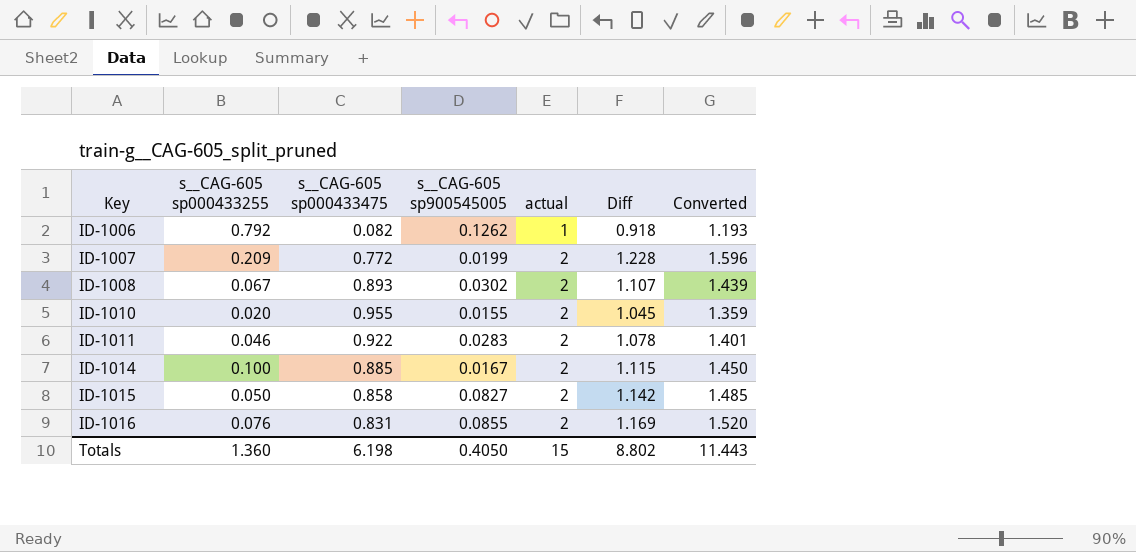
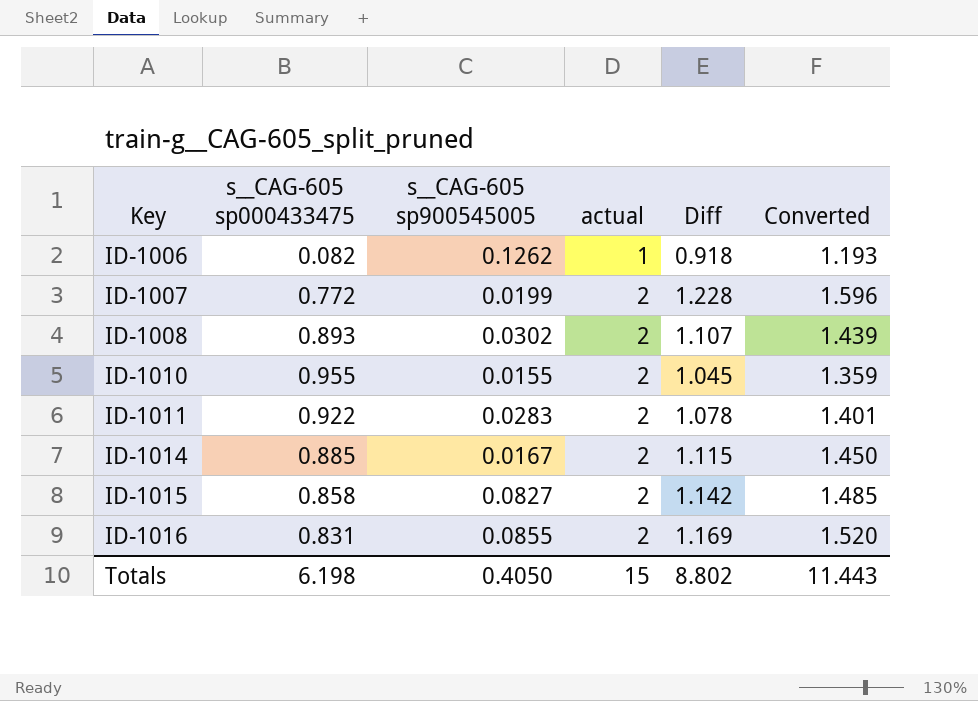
column s__CAG-605 sp000433255 | position: 2 -> none

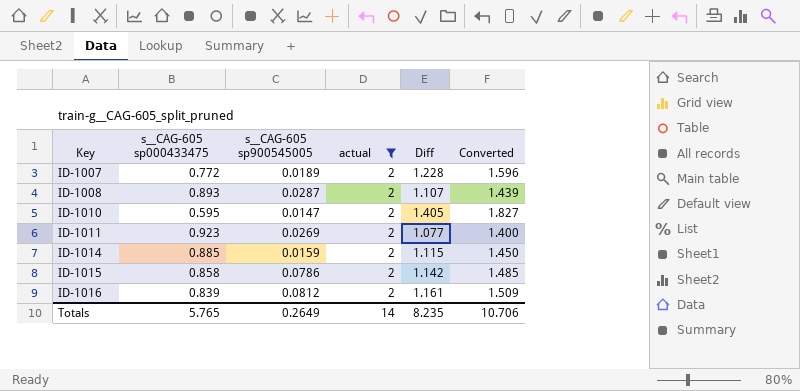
filter: none -> actual = 2
ID-1007 | s__CAG-605 sp900545005: 0.0199 -> 0.0189
ID-1008 | s__CAG-605 sp900545005: 0.0302 -> 0.0287
ID-1010 | s__CAG-605 sp000433475: 0.955 -> 0.595
ID-1010 | s__CAG-605 sp900545005: 0.0155 -> 0.0147
ID-1010 | Diff: 1.045 -> 1.405
ID-1010 | Converted: 1.359 -> 1.827
ID-1011 | s__CAG-605 sp000433475: 0.922 -> 0.923
ID-1011 | s__CAG-605 sp900545005: 0.0283 -> 0.0269
ID-1011 | Diff: 1.078 -> 1.077
ID-1011 | Converted: 1.401 -> 1.400
ID-1014 | s__CAG-605 sp900545005: 0.0167 -> 0.0159
ID-1015 | s__CAG-605 sp900545005: 0.0827 -> 0.0786
ID-1016 | s__CAG-605 sp000433475: 0.831 -> 0.839
ID-1016 | s__CAG-605 sp900545005: 0.0855 -> 0.0812
ID-1016 | Diff: 1.169 -> 1.161
ID-1016 | Converted: 1.520 -> 1.509
Totals | s__CAG-605 sp000433475: 6.198 -> 5.765
Totals | s__CAG-605 sp900545005: 0.4050 -> 0.2649
Totals | actual: 15 -> 14
Totals | Diff: 8.802 -> 8.235
Totals | Converted: 11.443 -> 10.706

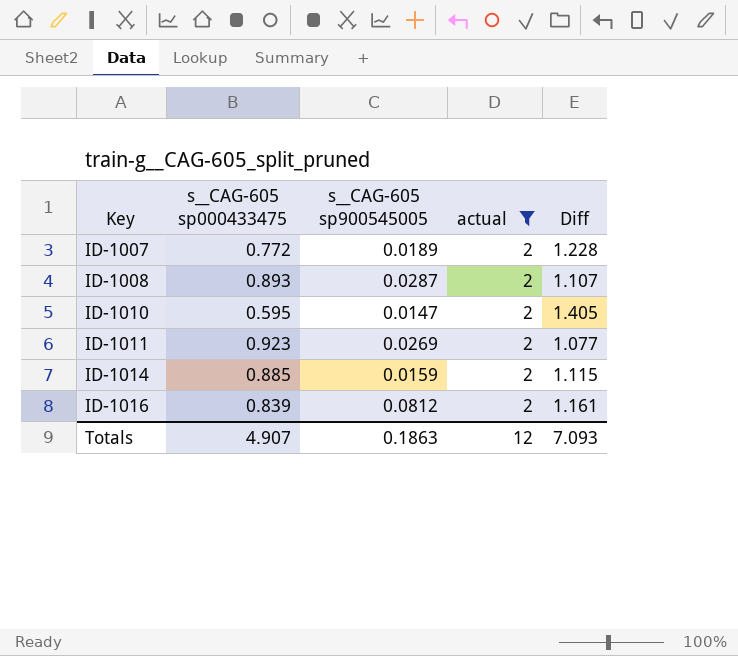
column Converted | formula: [Diff] * 1.3 -> none
row ID-1015: 0.858 | 0.0786 | 2 | 1.142 | 1.485 -> none
Totals | s__CAG-605 sp000433475: 5.765 -> 4.907
Totals | s__CAG-605 sp900545005: 0.2649 -> 0.1863
Totals | actual: 14 -> 12
Totals | Diff: 8.235 -> 7.093

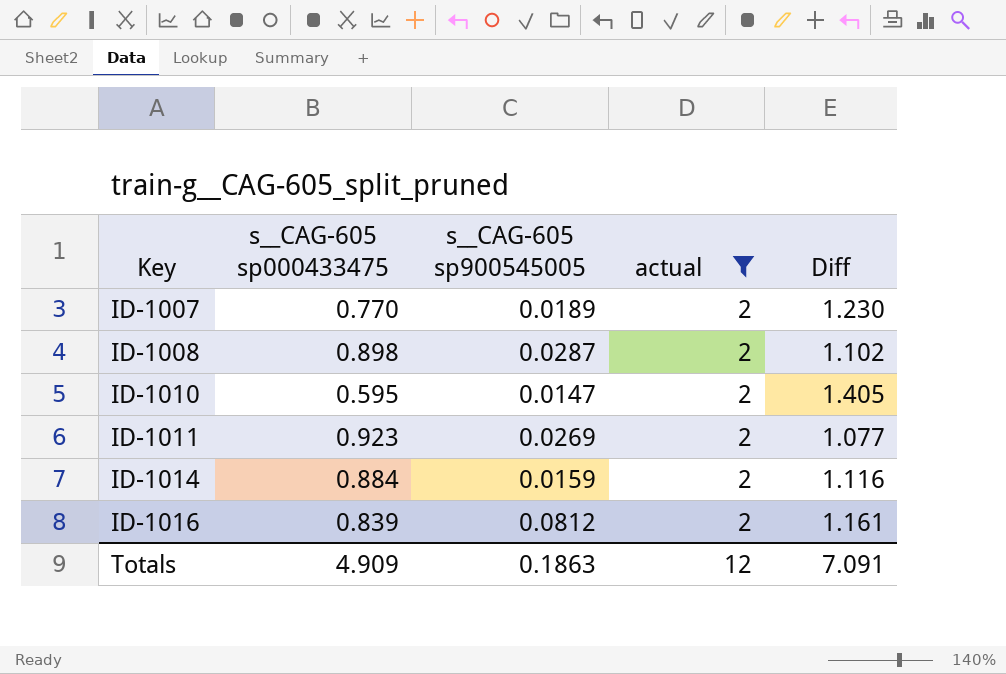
ID-1007 | s__CAG-605 sp000433475: 0.772 -> 0.770
ID-1007 | Diff: 1.228 -> 1.230
ID-1008 | s__CAG-605 sp000433475: 0.893 -> 0.898
ID-1008 | Diff: 1.107 -> 1.102
ID-1014 | s__CAG-605 sp000433475: 0.885 -> 0.884
ID-1014 | Diff: 1.115 -> 1.116
Totals | s__CAG-605 sp000433475: 4.907 -> 4.909
Totals | Diff: 7.093 -> 7.091

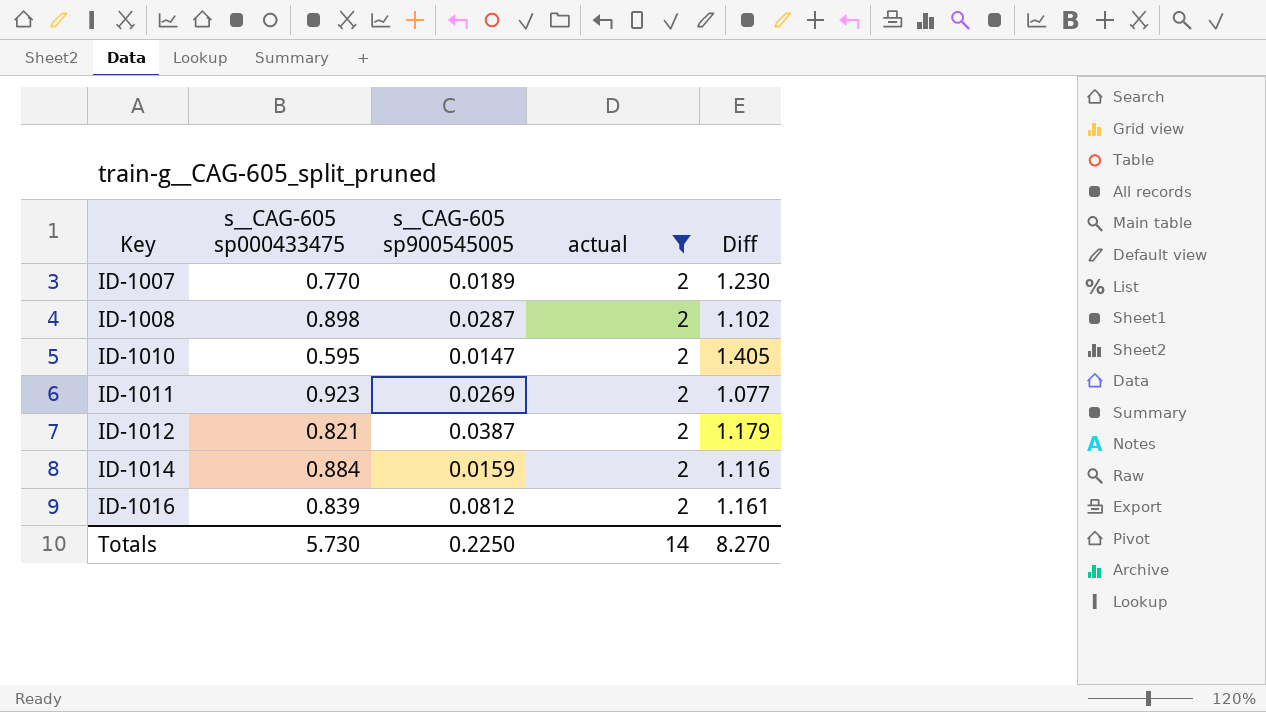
row ID-1012: none -> 0.821 | 0.0387 | 2 | 1.179
Totals | s__CAG-605 sp000433475: 4.909 -> 5.730
Totals | s__CAG-605 sp900545005: 0.1863 -> 0.2250
Totals | actual: 12 -> 14
Totals | Diff: 7.091 -> 8.270

